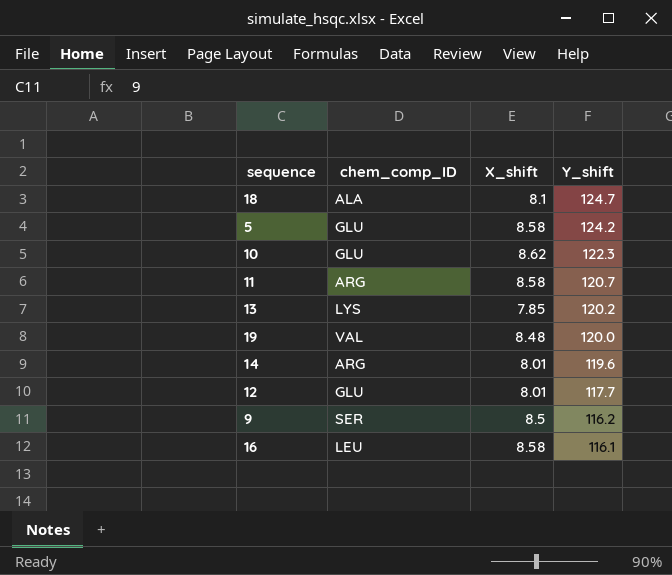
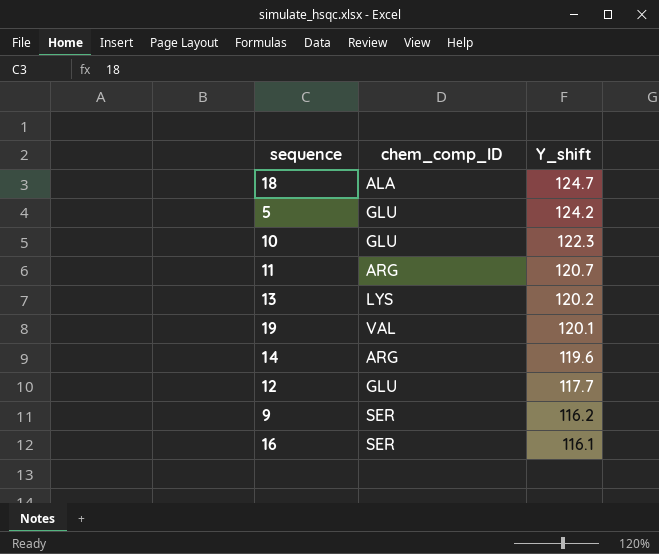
column X_shift | position: 3 -> none
19 | Y_shift: 120.0 -> 120.1
16 | chem_comp_ID: LEU -> SER

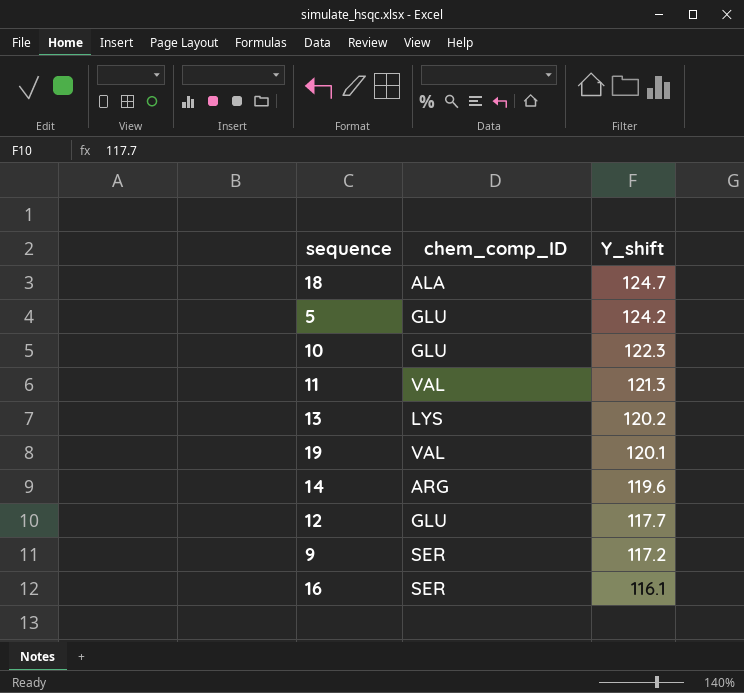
11 | chem_comp_ID: ARG -> VAL
11 | Y_shift: 120.7 -> 121.3
9 | Y_shift: 116.2 -> 117.2

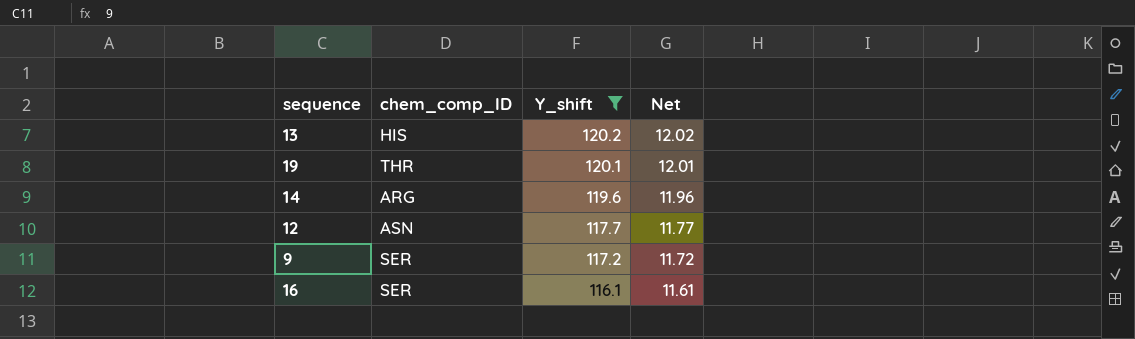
filter: none -> Y_shift <= 120.2
column Net | formula: none -> [Y_shift] * 0.1
13 | chem_comp_ID: LYS -> HIS
19 | chem_comp_ID: VAL -> THR
12 | chem_comp_ID: GLU -> ASN

